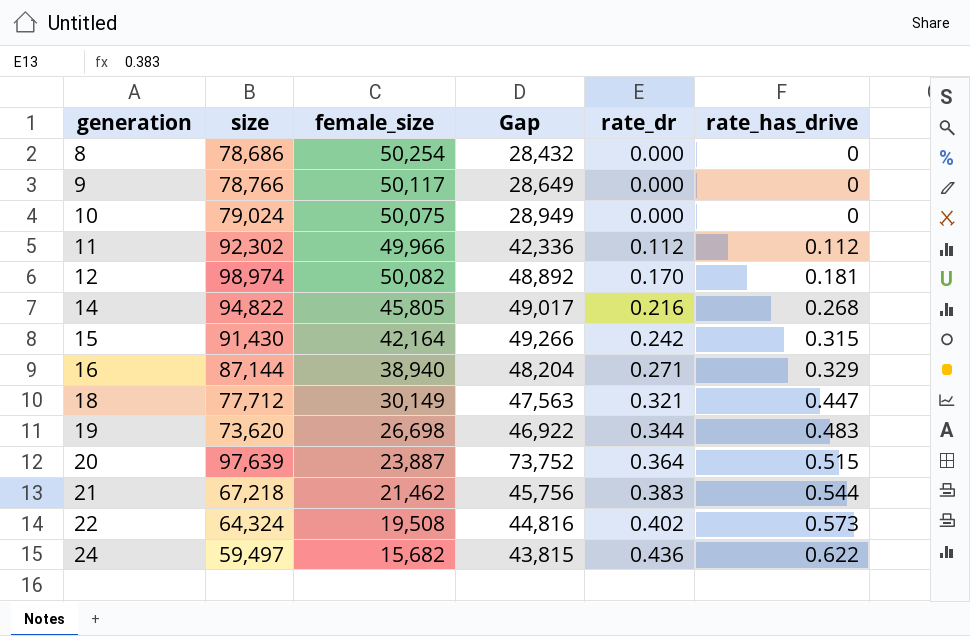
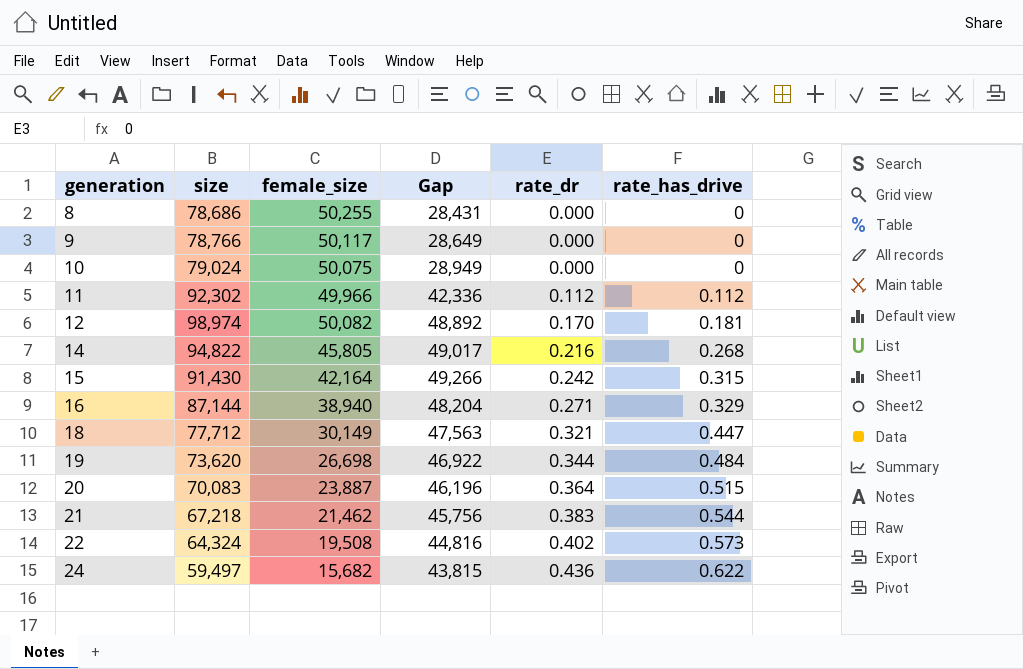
8 | female_size: 50,254 -> 50,255
8 | Gap: 28,432 -> 28,431
19 | rate_has_drive: 0.483 -> 0.484
20 | size: 97,639 -> 70,083
20 | Gap: 73,752 -> 46,196

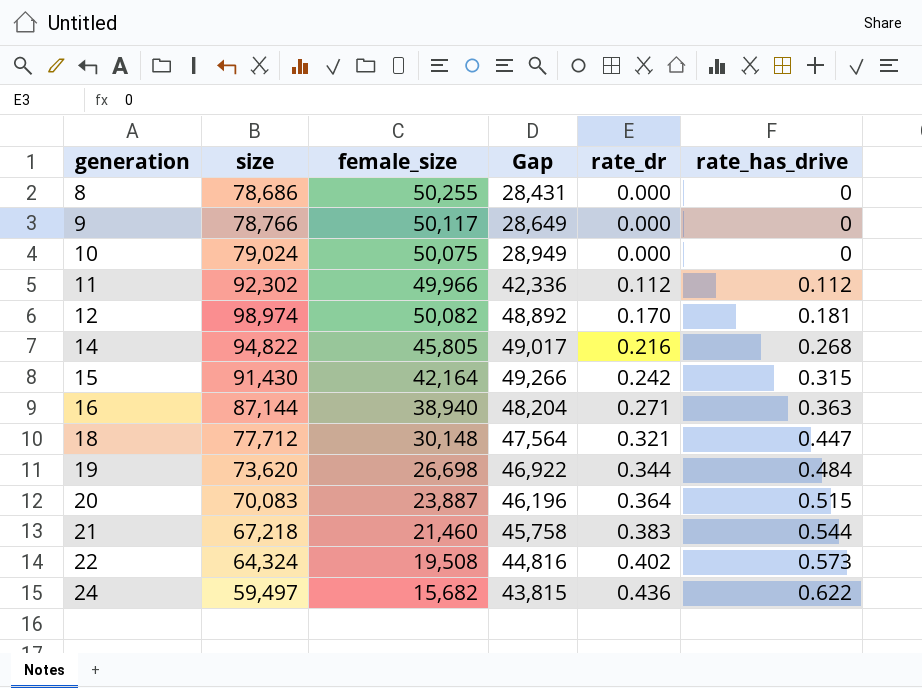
16 | rate_has_drive: 0.329 -> 0.363
18 | female_size: 30,149 -> 30,148
18 | Gap: 47,563 -> 47,564
21 | female_size: 21,462 -> 21,460
21 | Gap: 45,756 -> 45,758

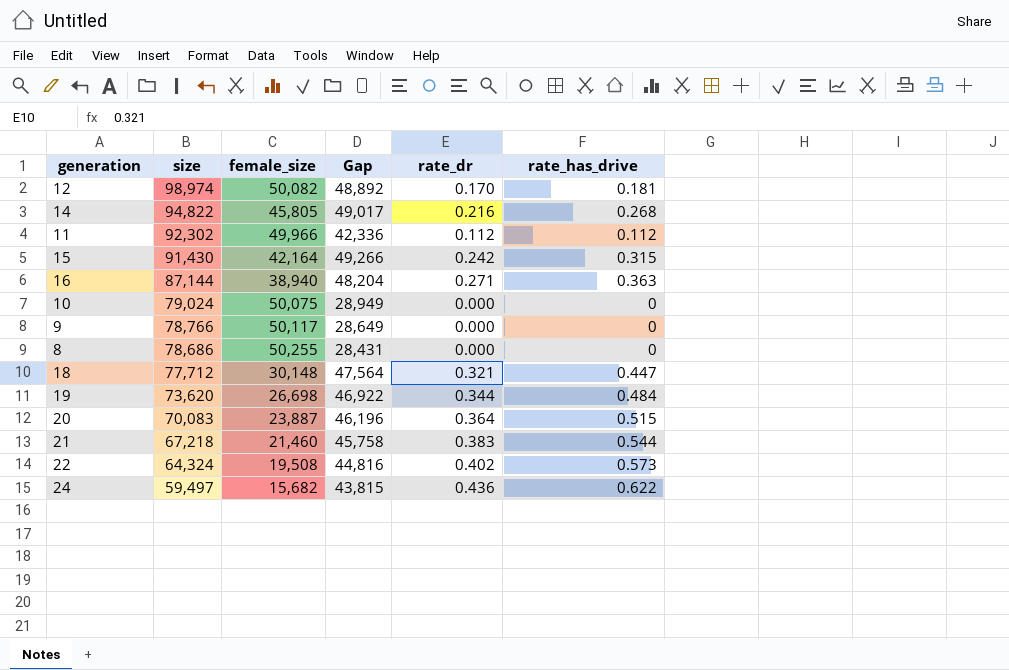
row order: generation ascending -> size descending

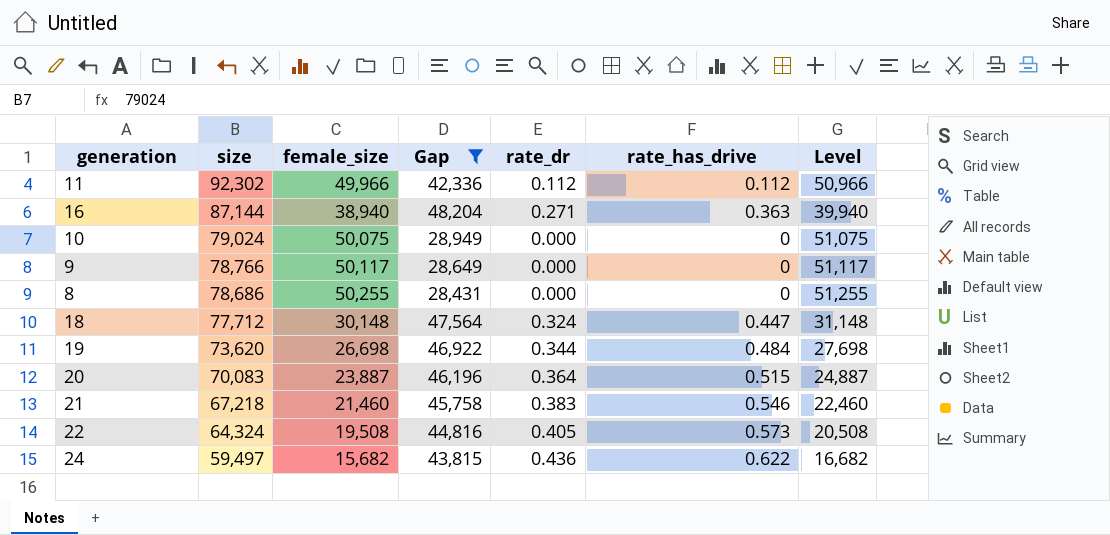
filter: none -> Gap <= 48,204
column Level | formula: none -> [female_size] + 1000
18 | rate_dr: 0.321 -> 0.324
21 | rate_has_drive: 0.544 -> 0.546
22 | rate_dr: 0.402 -> 0.405

